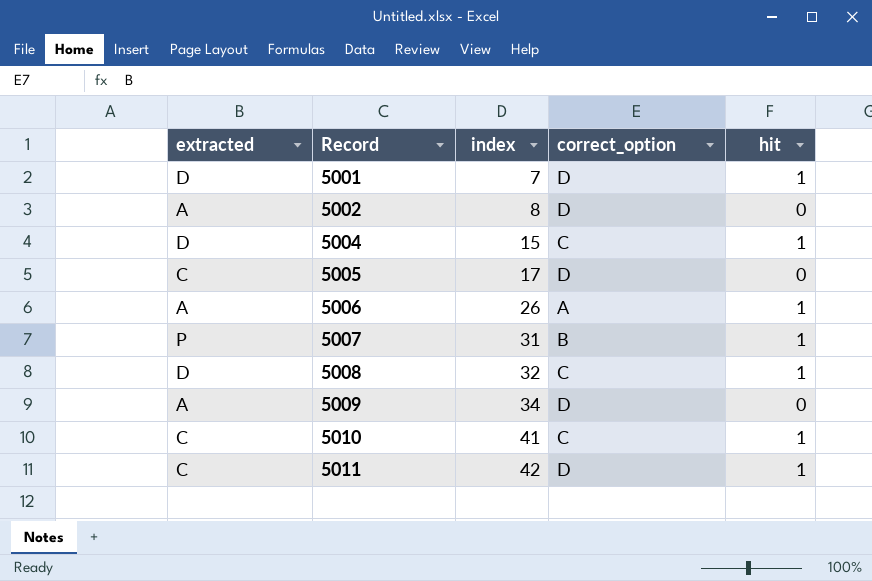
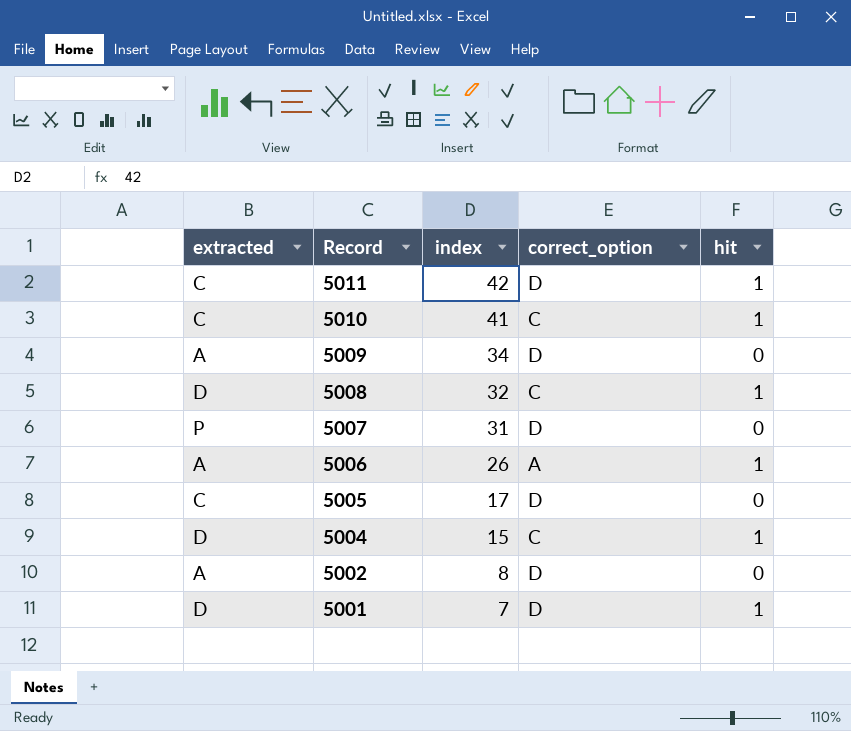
row order: Record ascending -> Record descending
5007 | correct_option: B -> D
5007 | hit: 1 -> 0

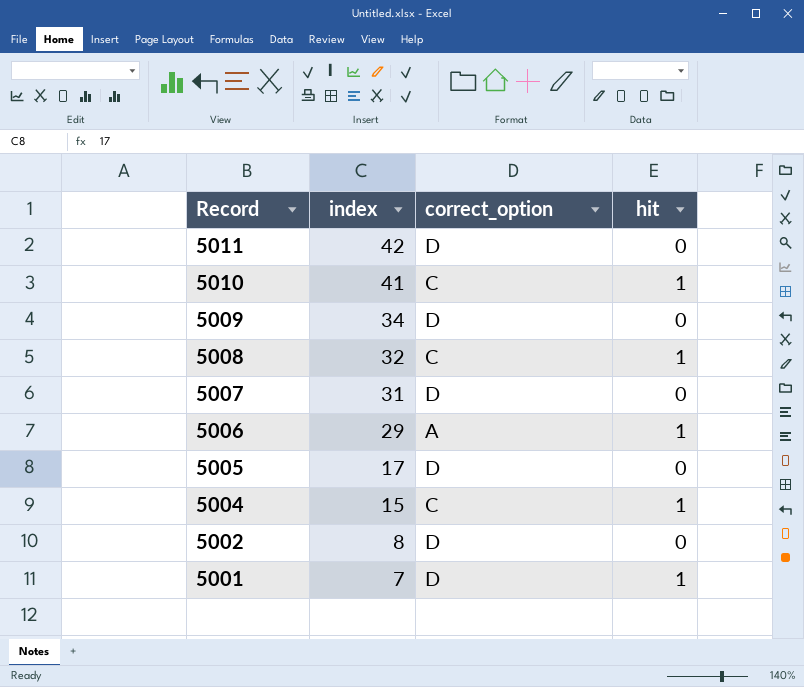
column extracted | position: 1 -> none
5011 | hit: 1 -> 0
5006 | index: 26 -> 29

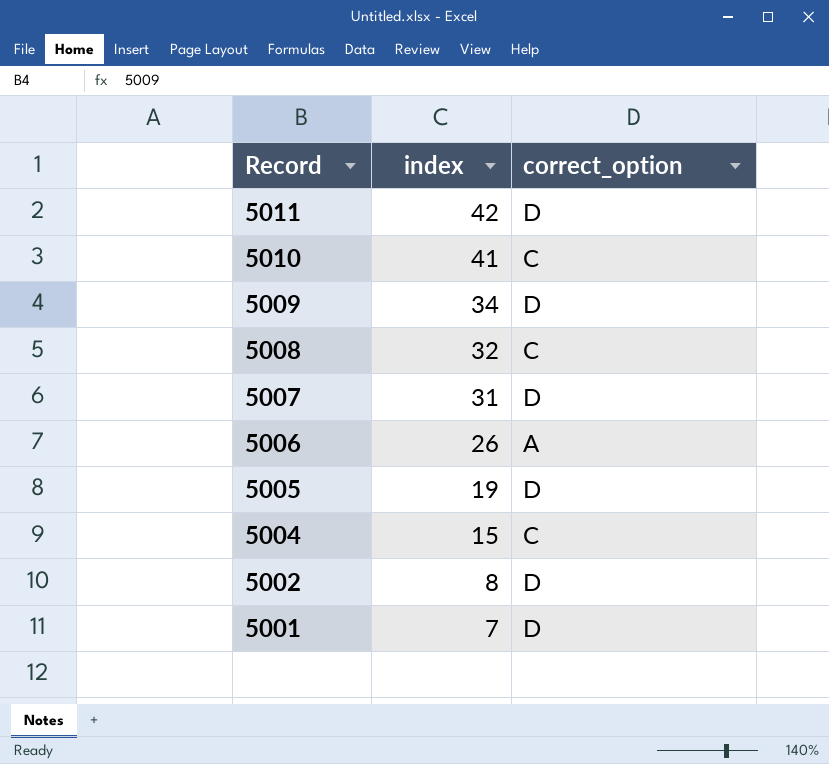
column hit | position: 4 -> none
5006 | index: 29 -> 26
5005 | index: 17 -> 19

